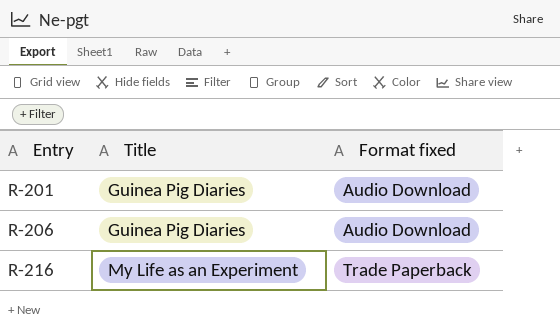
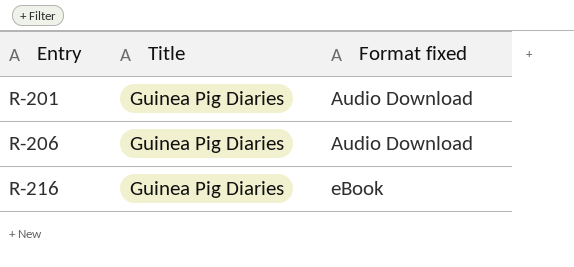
R-216 | Title: My Life as an Experiment -> Guinea Pig Diaries
R-216 | Format fixed: Trade Paperback -> eBook

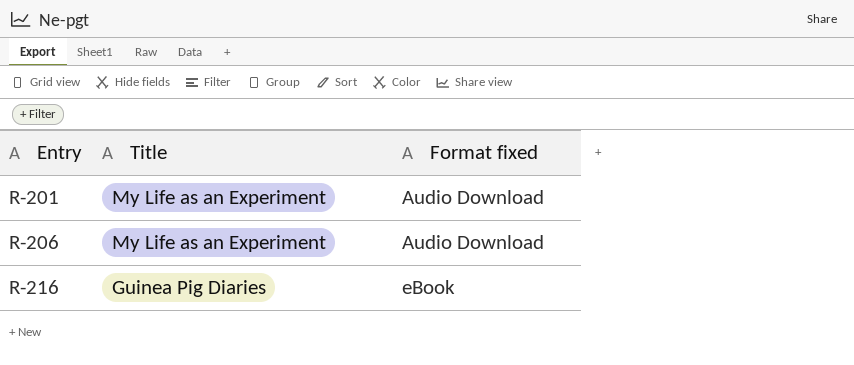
R-201 | Title: Guinea Pig Diaries -> My Life as an Experiment
R-206 | Title: Guinea Pig Diaries -> My Life as an Experiment

